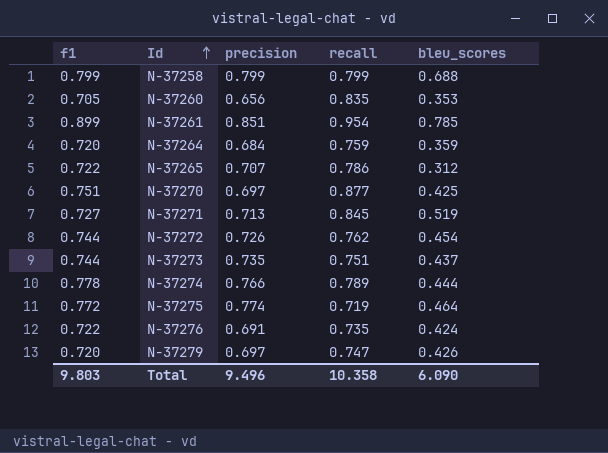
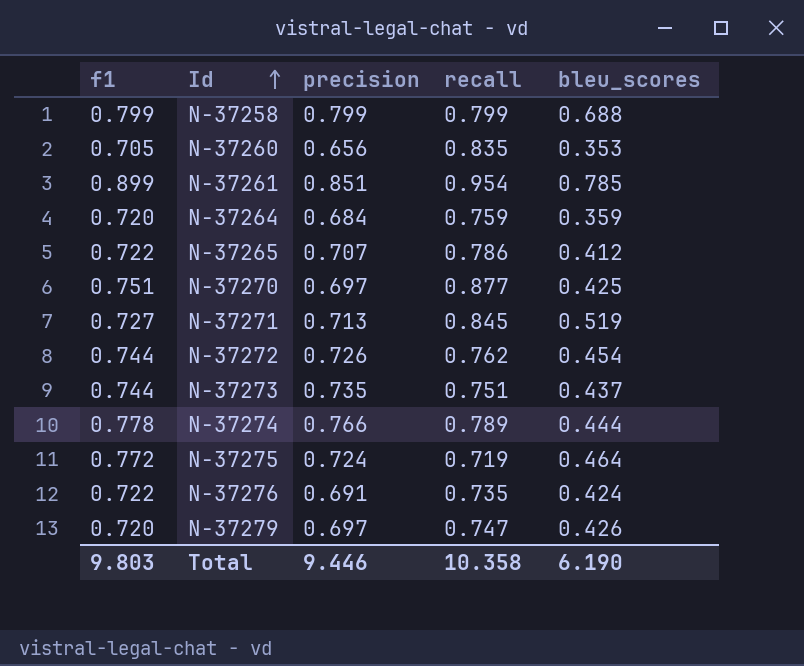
N-37265 | bleu_scores: 0.312 -> 0.412
N-37275 | precision: 0.774 -> 0.724
Total | precision: 9.496 -> 9.446
Total | bleu_scores: 6.090 -> 6.190

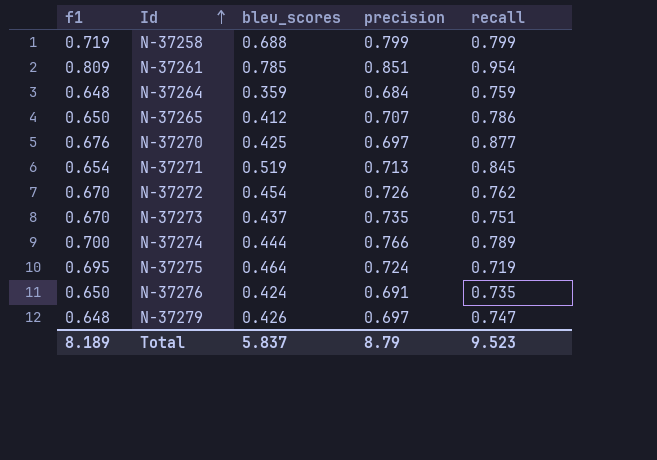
column bleu_scores | position: 5 -> 3
row N-37260: 0.705 | 0.656 | 0.835 | 0.353 -> none
N-37258 | f1: 0.799 -> 0.719
N-37261 | f1: 0.899 -> 0.809
N-37264 | f1: 0.720 -> 0.648
N-37265 | f1: 0.722 -> 0.650
N-37270 | f1: 0.751 -> 0.676
N-37271 | f1: 0.727 -> 0.654
N-37272 | f1: 0.744 -> 0.670
N-37273 | f1: 0.744 -> 0.670
N-37274 | f1: 0.778 -> 0.700
N-37275 | f1: 0.772 -> 0.695
N-37276 | f1: 0.722 -> 0.650
N-37279 | f1: 0.720 -> 0.648
Total | f1: 9.803 -> 8.189
Total | bleu_scores: 6.190 -> 5.837
Total | precision: 9.446 -> 8.79
Total | recall: 10.358 -> 9.523

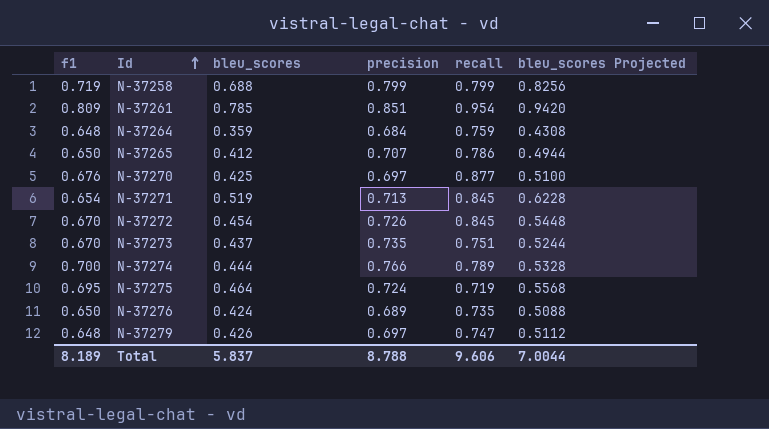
column bleu_scores Projected | formula: none -> [bleu_scores] * 1.2
N-37272 | recall: 0.762 -> 0.845
N-37276 | precision: 0.691 -> 0.689
Total | precision: 8.79 -> 8.788
Total | recall: 9.523 -> 9.606

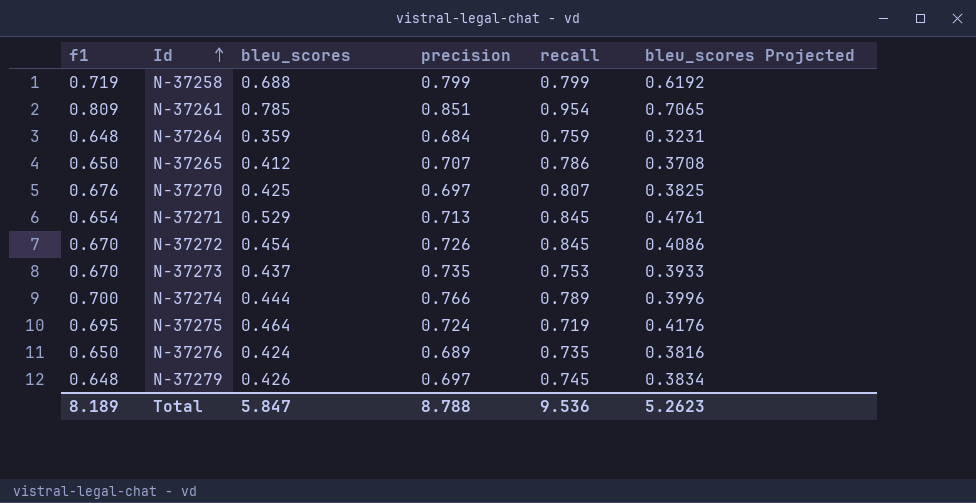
column bleu_scores Projected | formula: [bleu_scores] * 1.2 -> [bleu_scores] * 0.9
N-37270 | recall: 0.877 -> 0.807
N-37271 | bleu_scores: 0.519 -> 0.529
N-37273 | recall: 0.751 -> 0.753
N-37279 | recall: 0.747 -> 0.745
Total | bleu_scores: 5.837 -> 5.847
Total | recall: 9.606 -> 9.536
Total | bleu_scores Projected: 7.0044 -> 5.2623

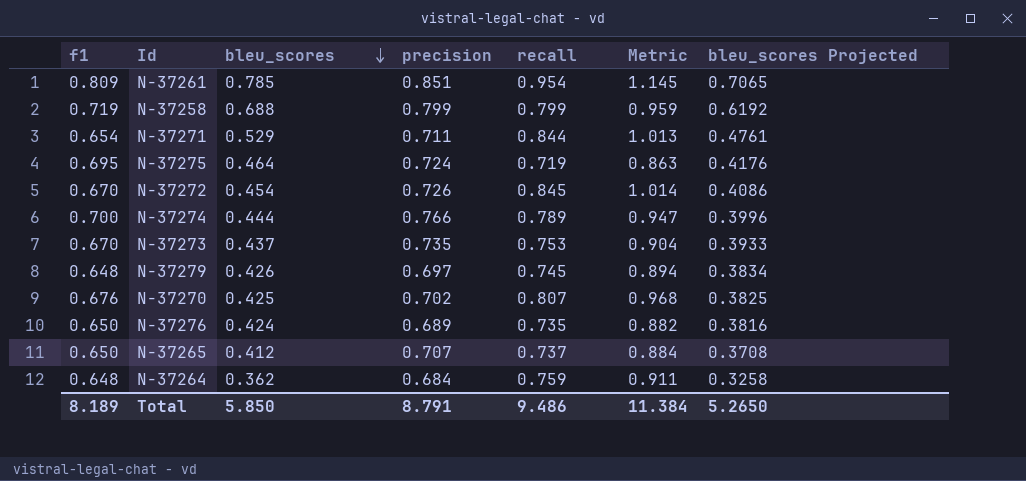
row order: Id ascending -> bleu_scores descending
column Metric | formula: none -> [recall] * 1.2
N-37271 | precision: 0.713 -> 0.711
N-37271 | recall: 0.845 -> 0.844
N-37270 | precision: 0.697 -> 0.702
N-37265 | recall: 0.786 -> 0.737
N-37264 | bleu_scores: 0.359 -> 0.362
N-37264 | bleu_scores Projected: 0.3231 -> 0.3258
Total | bleu_scores: 5.847 -> 5.850
Total | precision: 8.788 -> 8.791
Total | recall: 9.536 -> 9.486
Total | bleu_scores Projected: 5.2623 -> 5.2650

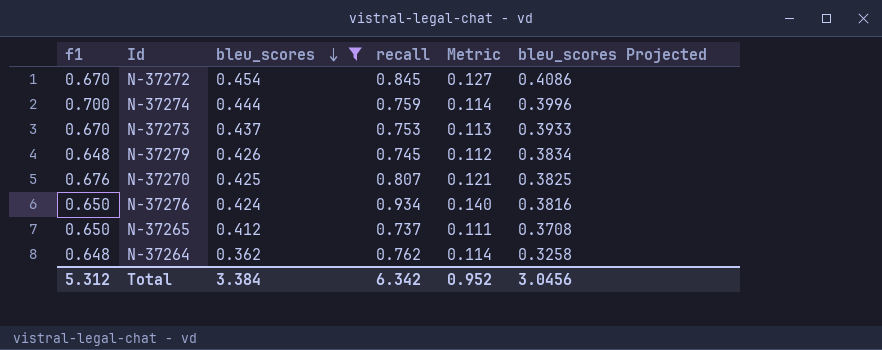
filter: none -> bleu_scores <= 0.454
column precision | position: 4 -> none
column Metric | formula: [recall] * 1.2 -> [recall] * 0.15
N-37274 | recall: 0.789 -> 0.759
N-37276 | recall: 0.735 -> 0.934
N-37264 | recall: 0.759 -> 0.762
Total | f1: 8.189 -> 5.312
Total | bleu_scores: 5.850 -> 3.384
Total | recall: 9.486 -> 6.342
Total | Metric: 11.384 -> 0.952
Total | bleu_scores Projected: 5.2650 -> 3.0456

